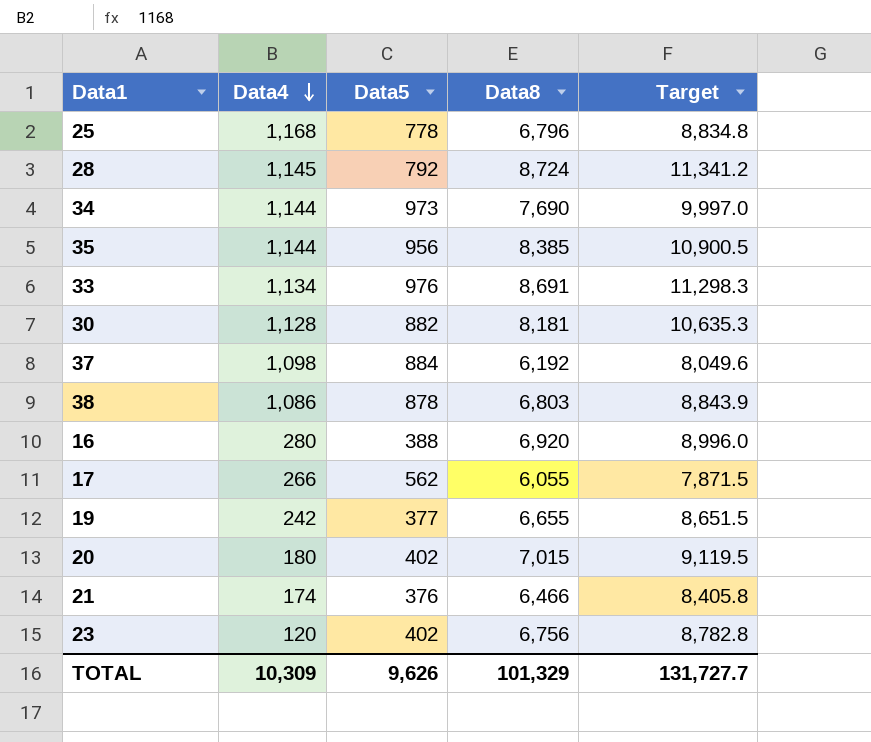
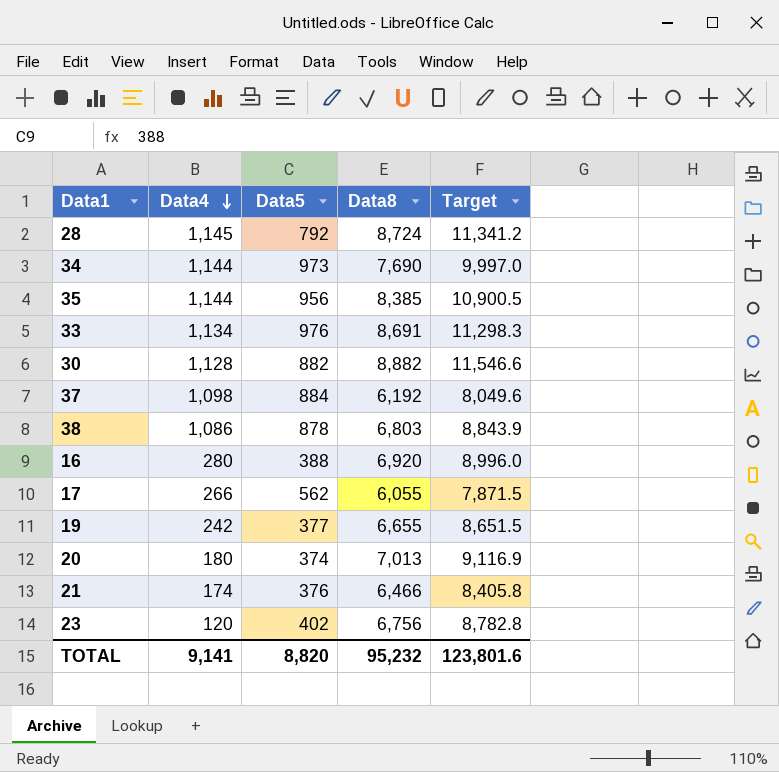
row 25: 1,168 | 778 | 6,796 | 8,834.8 -> none
30 | Data8: 8,181 -> 8,882
30 | Target: 10,635.3 -> 11,546.6
20 | Data5: 402 -> 374
20 | Data8: 7,015 -> 7,013
20 | Target: 9,119.5 -> 9,116.9
TOTAL | Data4: 10,309 -> 9,141
TOTAL | Data5: 9,626 -> 8,820
TOTAL | Data8: 101,329 -> 95,232
TOTAL | Target: 131,727.7 -> 123,801.6

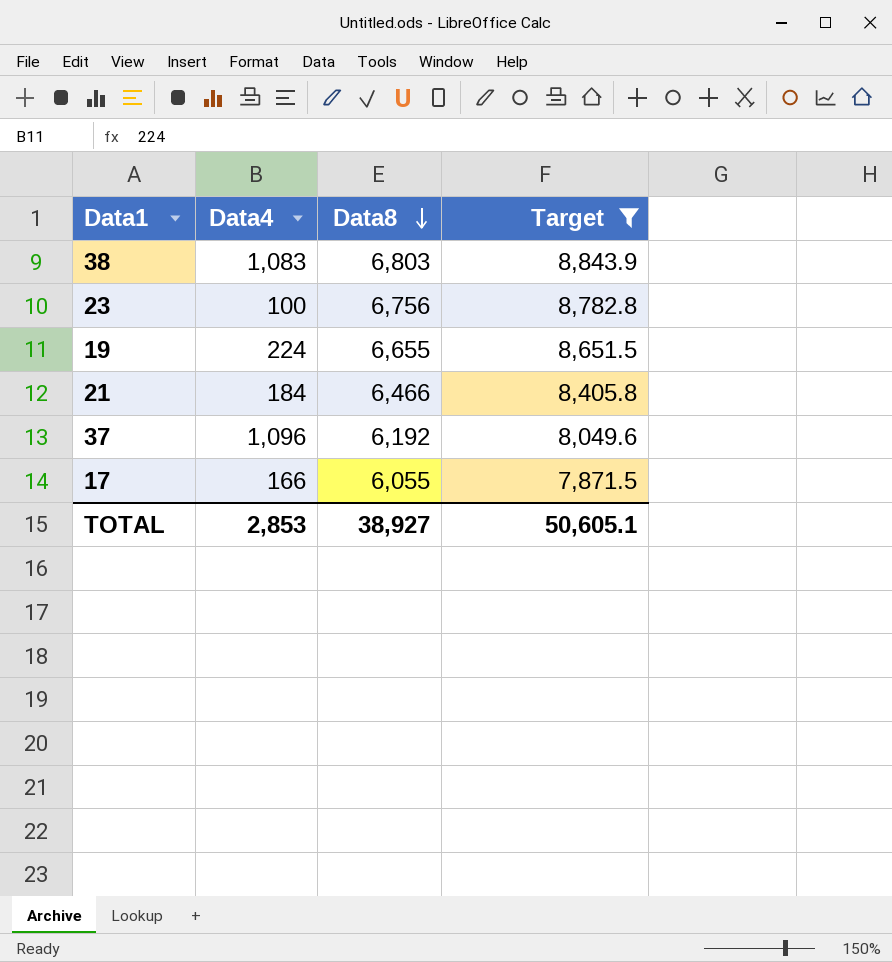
filter: none -> Target <= 8,843.9
row order: Data4 descending -> Data8 descending
column Data5 | position: 3 -> none
38 | Data4: 1,086 -> 1,083
23 | Data4: 120 -> 100
19 | Data4: 242 -> 224
21 | Data4: 174 -> 184
37 | Data4: 1,098 -> 1,096
17 | Data4: 266 -> 166
TOTAL | Data4: 9,141 -> 2,853
TOTAL | Data8: 95,232 -> 38,927
TOTAL | Target: 123,801.6 -> 50,605.1

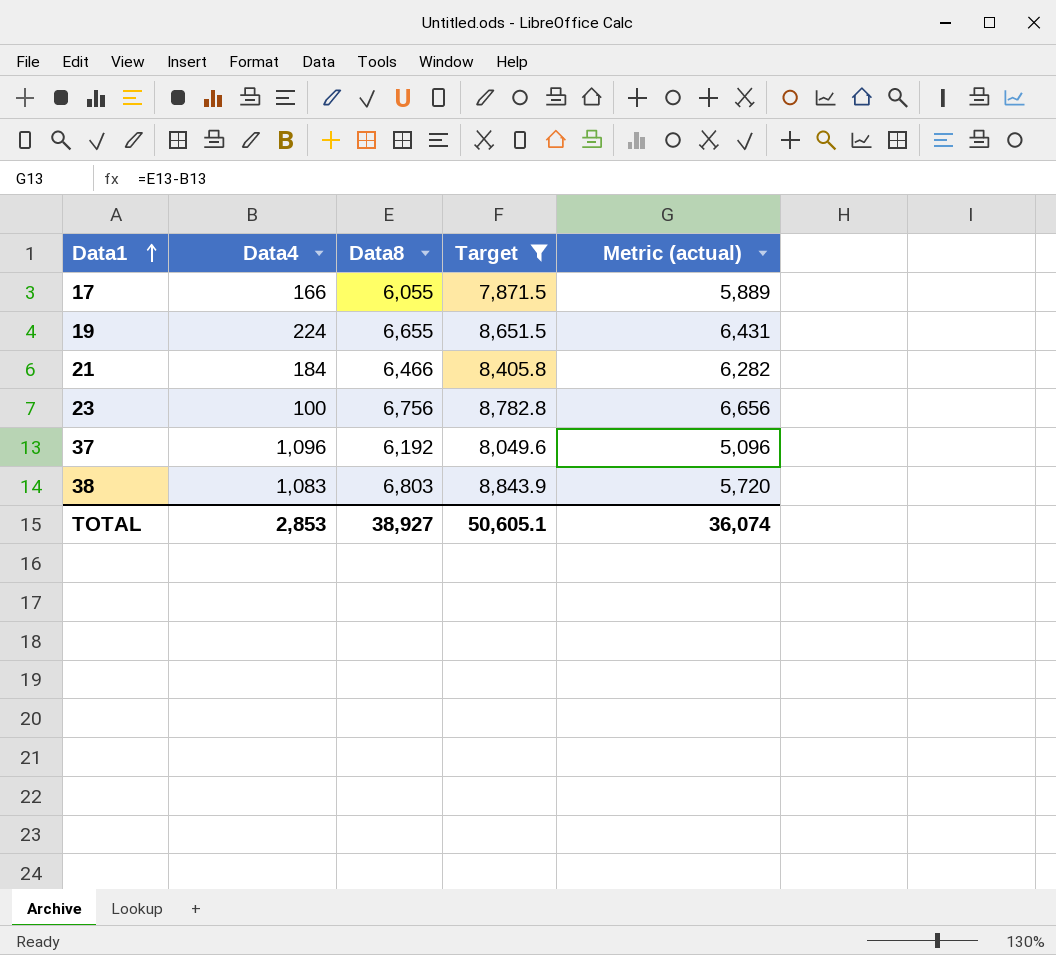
row order: Data8 descending -> Data1 ascending
column Metric (actual) | formula: none -> [Data8] - [Data4]

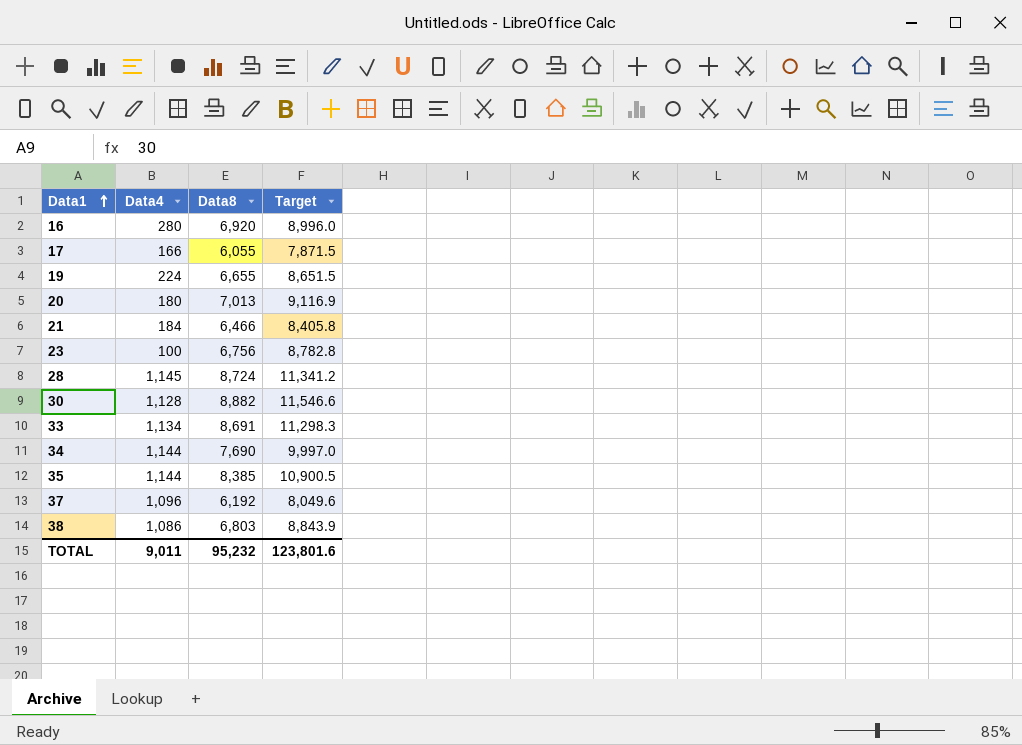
filter: Target <= 8,843.9 -> none
column Metric (actual) | formula: [Data8] - [Data4] -> none
38 | Data4: 1,083 -> 1,086
TOTAL | Data4: 2,853 -> 9,011
TOTAL | Data8: 38,927 -> 95,232
TOTAL | Target: 50,605.1 -> 123,801.6

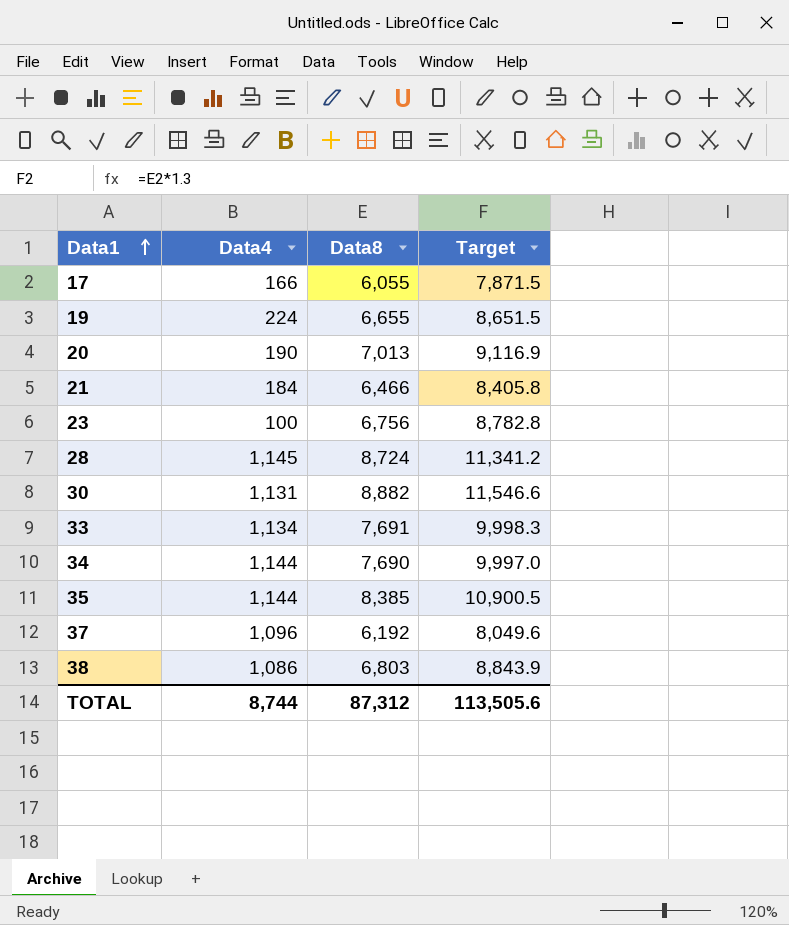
row 16: 280 | 6,920 | 8,996.0 -> none
20 | Data4: 180 -> 190
30 | Data4: 1,128 -> 1,131
33 | Data8: 8,691 -> 7,691
33 | Target: 11,298.3 -> 9,998.3
TOTAL | Data4: 9,011 -> 8,744
TOTAL | Data8: 95,232 -> 87,312
TOTAL | Target: 123,801.6 -> 113,505.6

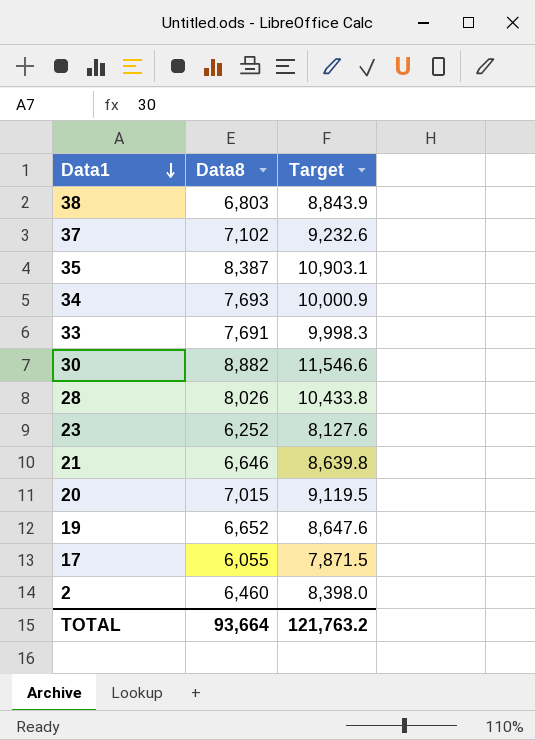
row order: Data1 ascending -> Data1 descending
column Data4 | position: 2 -> none
37 | Data8: 6,192 -> 7,102
37 | Target: 8,049.6 -> 9,232.6
35 | Data8: 8,385 -> 8,387
35 | Target: 10,900.5 -> 10,903.1
34 | Data8: 7,690 -> 7,693
34 | Target: 9,997.0 -> 10,000.9
28 | Data8: 8,724 -> 8,026
28 | Target: 11,341.2 -> 10,433.8
23 | Data8: 6,756 -> 6,252
23 | Target: 8,782.8 -> 8,127.6
21 | Data8: 6,466 -> 6,646
21 | Target: 8,405.8 -> 8,639.8
20 | Data8: 7,013 -> 7,015
20 | Target: 9,116.9 -> 9,119.5
19 | Data8: 6,655 -> 6,652
19 | Target: 8,651.5 -> 8,647.6
row 2: none -> 6,460 | 8,398.0
TOTAL | Data8: 87,312 -> 93,664
TOTAL | Target: 113,505.6 -> 121,763.2

